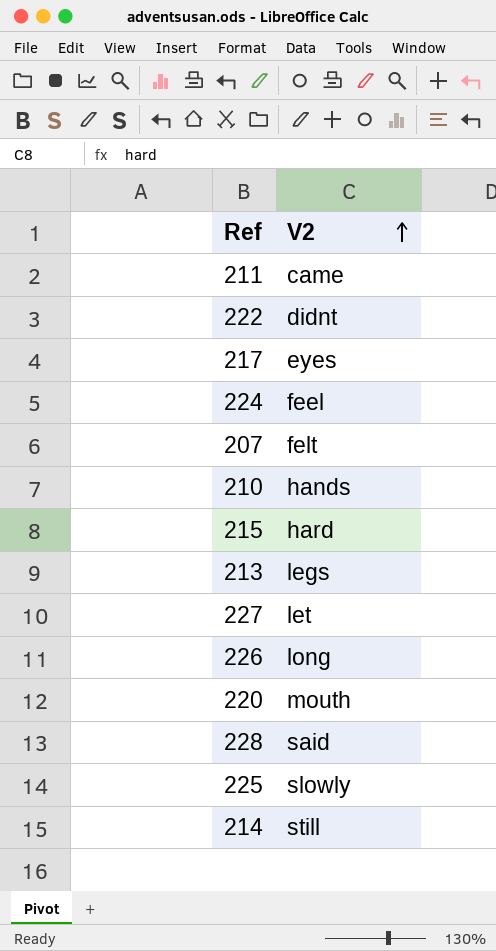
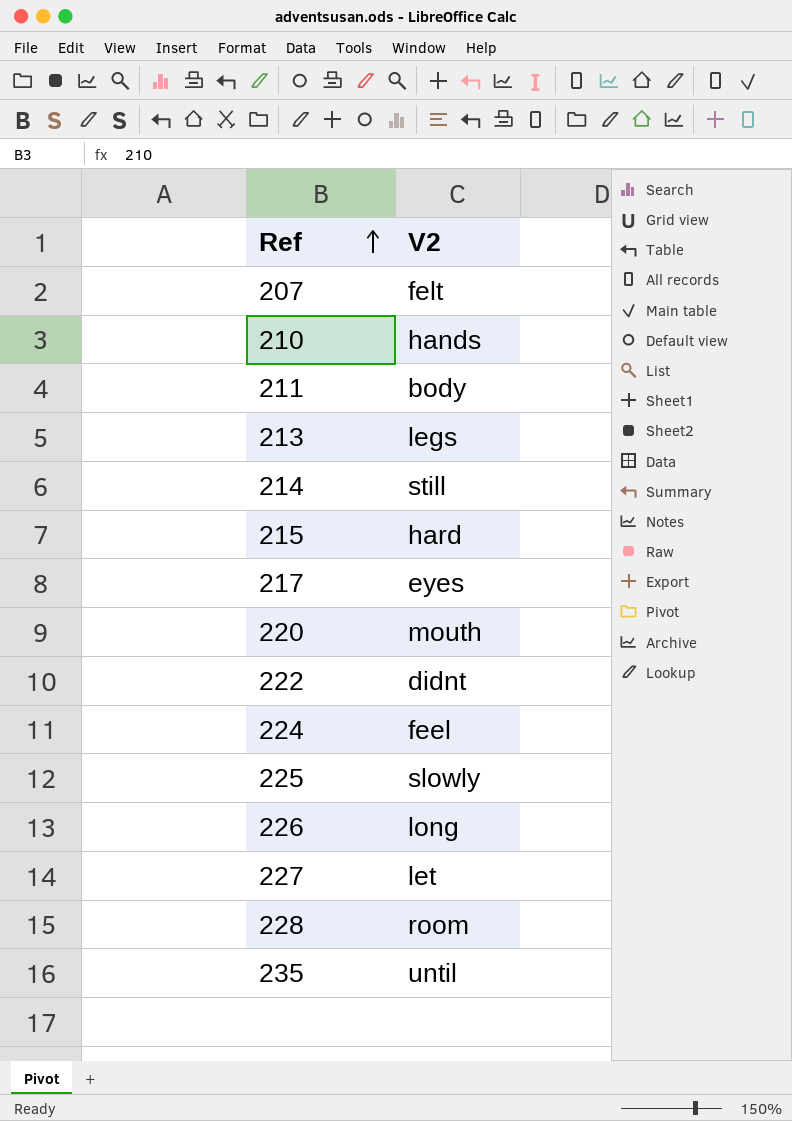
row order: V2 ascending -> Ref ascending
211 | V2: came -> body
228 | V2: said -> room
row 235: none -> until

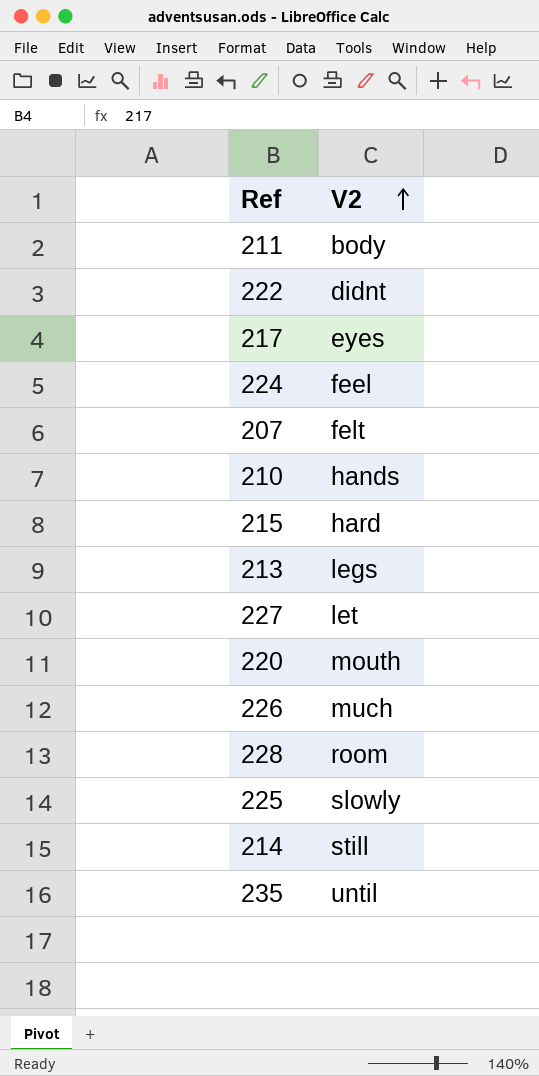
row order: Ref ascending -> V2 ascending
226 | V2: long -> much

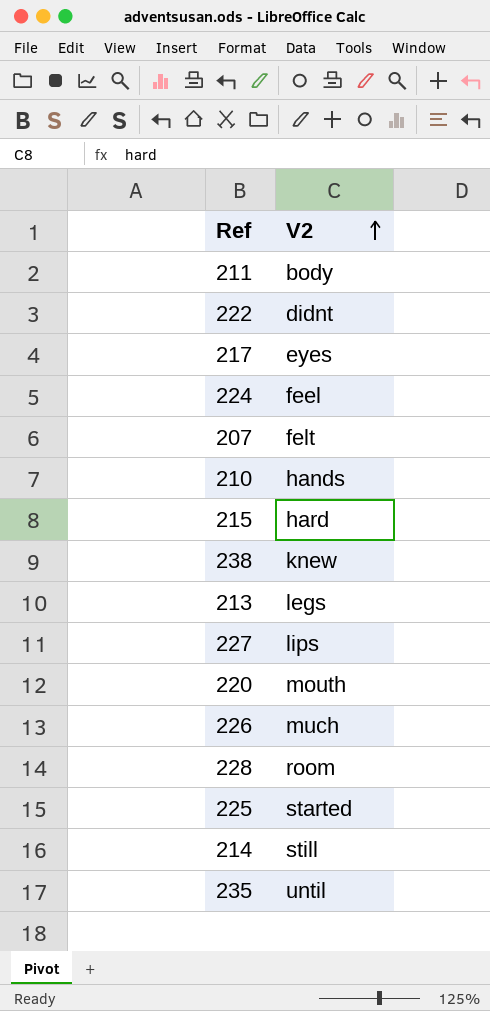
row 238: none -> knew
227 | V2: let -> lips
225 | V2: slowly -> started

